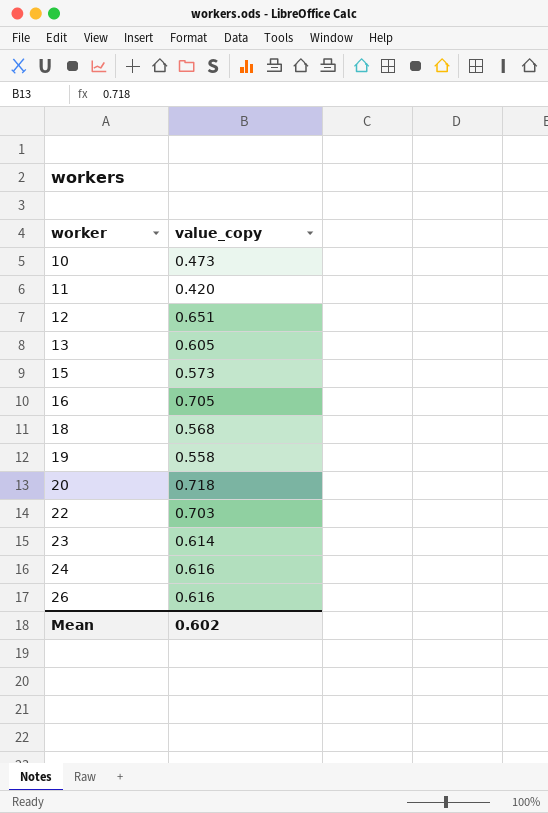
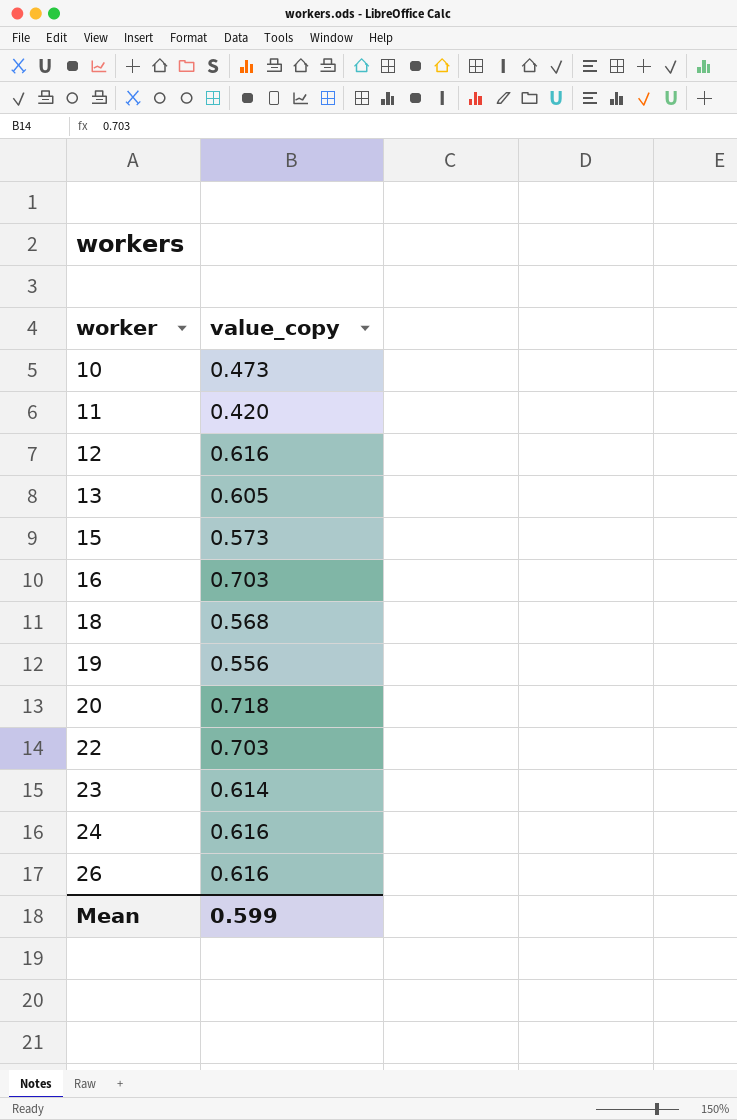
12 | value_copy: 0.651 -> 0.616
16 | value_copy: 0.705 -> 0.703
19 | value_copy: 0.558 -> 0.556
Mean | value_copy: 0.602 -> 0.599

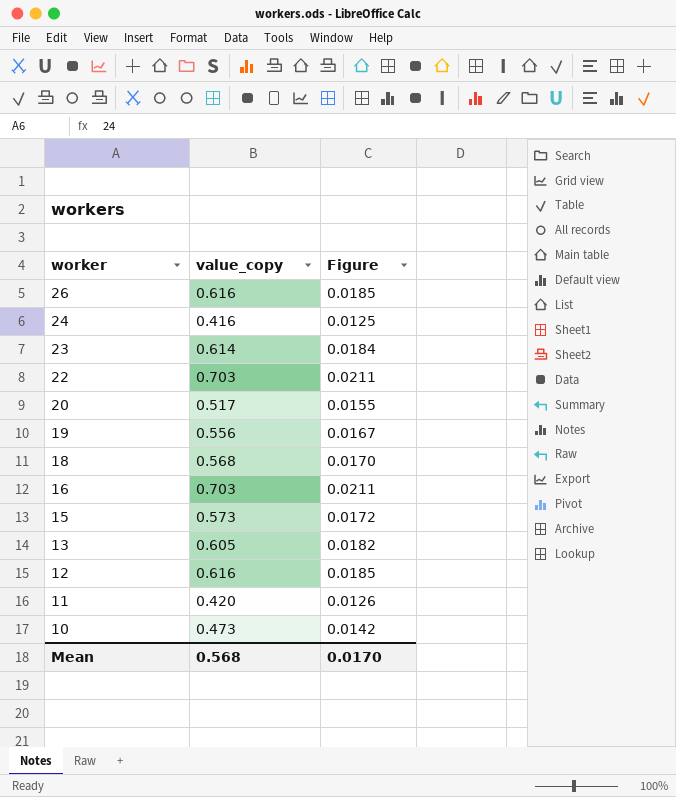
row order: worker ascending -> worker descending
column Figure | formula: none -> [value_copy] * 0.03
24 | value_copy: 0.616 -> 0.416
20 | value_copy: 0.718 -> 0.517
Mean | value_copy: 0.599 -> 0.568

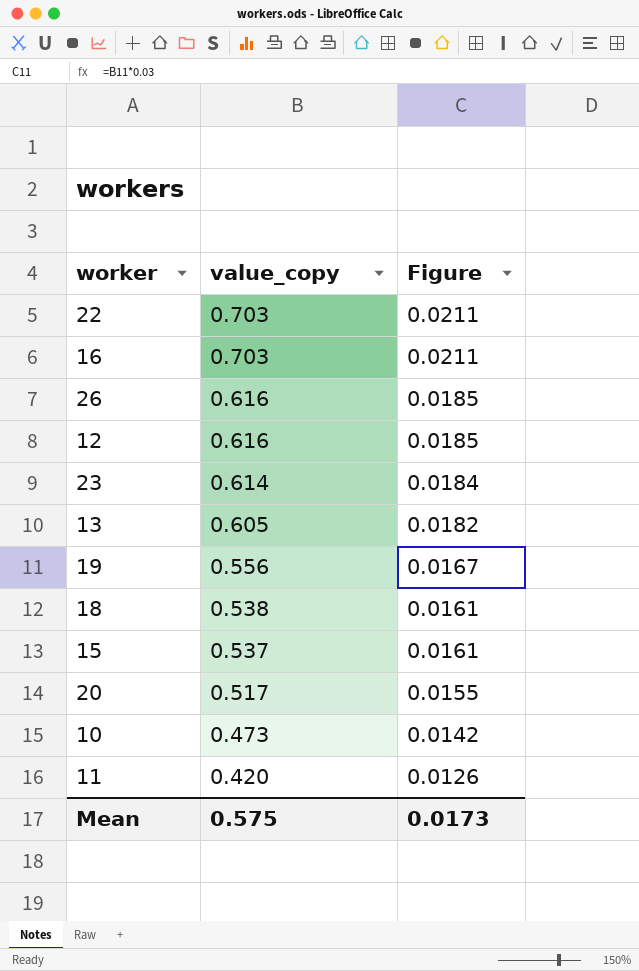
row order: worker descending -> value_copy descending
row 24: 0.416 | 0.0125 -> none
18 | value_copy: 0.568 -> 0.538
18 | Figure: 0.0170 -> 0.0161
15 | value_copy: 0.573 -> 0.537
15 | Figure: 0.0172 -> 0.0161
Mean | value_copy: 0.568 -> 0.575
Mean | Figure: 0.0170 -> 0.0173

